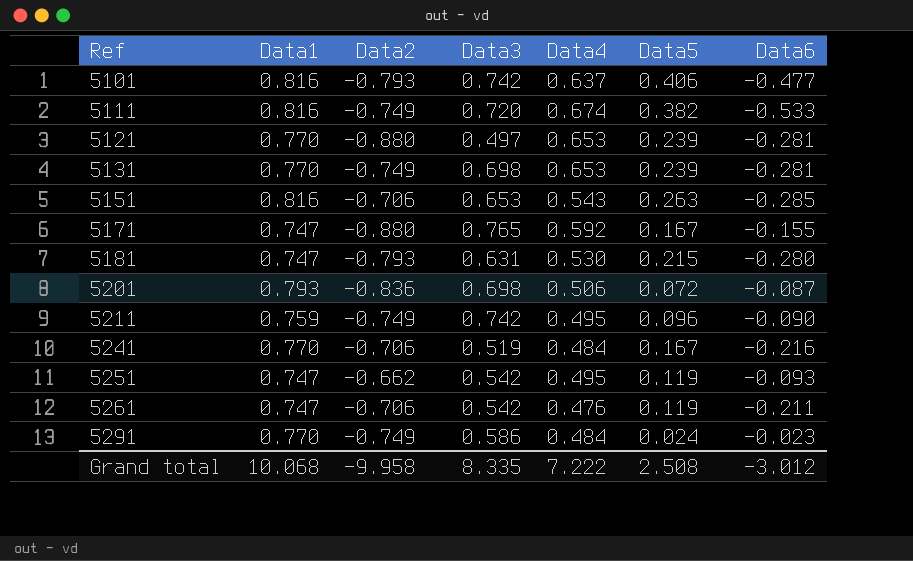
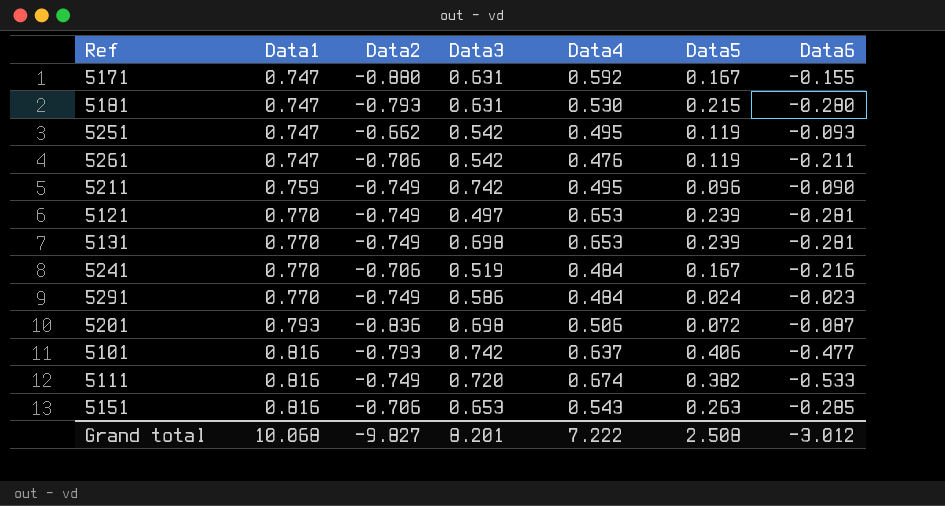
row order: Ref ascending -> Data1 ascending
5171 | Data3: 0.765 -> 0.631
5121 | Data2: -0.880 -> -0.749
Grand total | Data2: -9.958 -> -9.827
Grand total | Data3: 8.335 -> 8.201

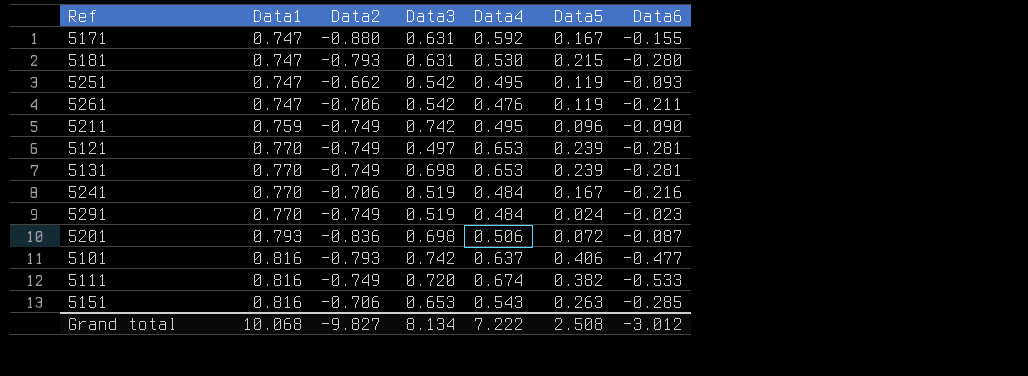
5291 | Data3: 0.586 -> 0.519
Grand total | Data3: 8.201 -> 8.134

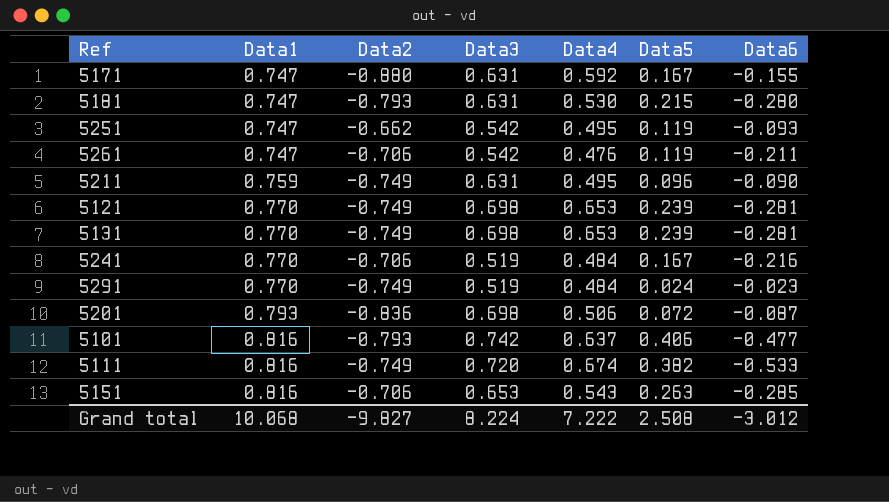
5211 | Data3: 0.742 -> 0.631
5121 | Data3: 0.497 -> 0.698
Grand total | Data3: 8.134 -> 8.224

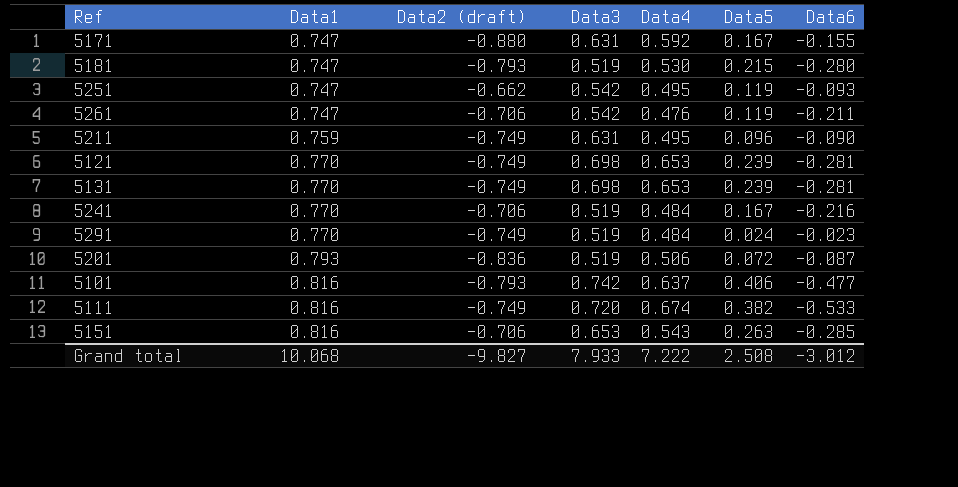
column name: Data2 -> Data2 (draft)
5181 | Data3: 0.631 -> 0.519
5201 | Data3: 0.698 -> 0.519
Grand total | Data3: 8.224 -> 7.933

